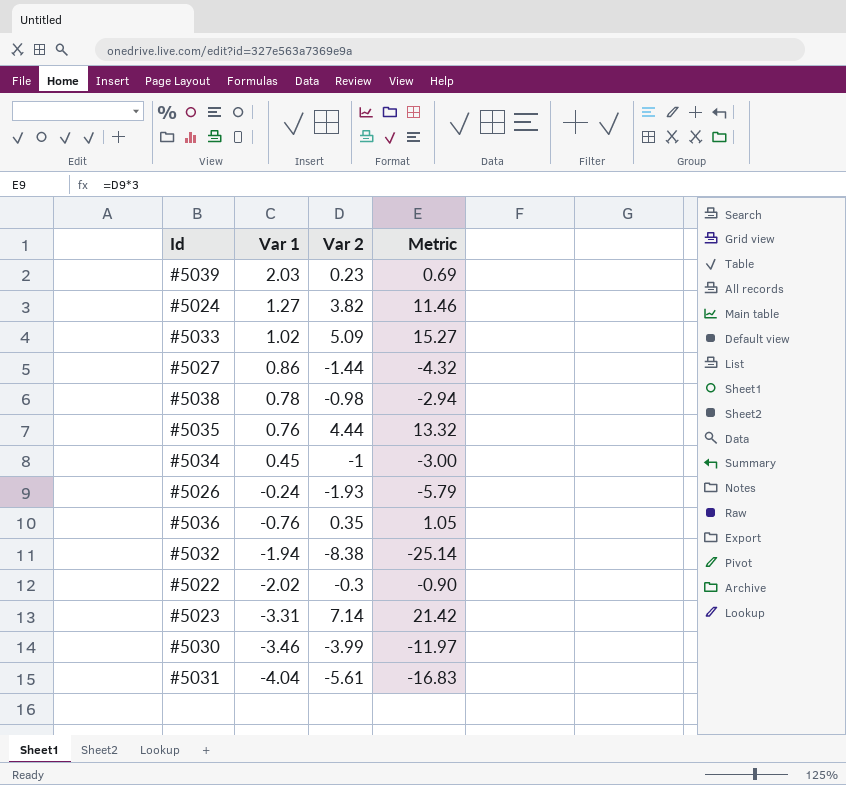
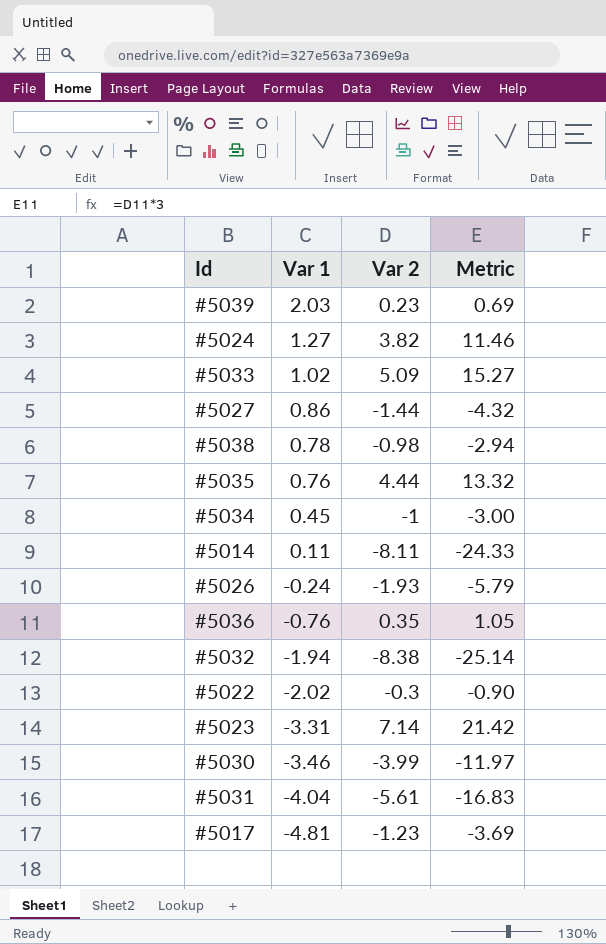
row #5014: none -> 0.11 | -8.11 | -24.33
row #5017: none -> -4.81 | -1.23 | -3.69

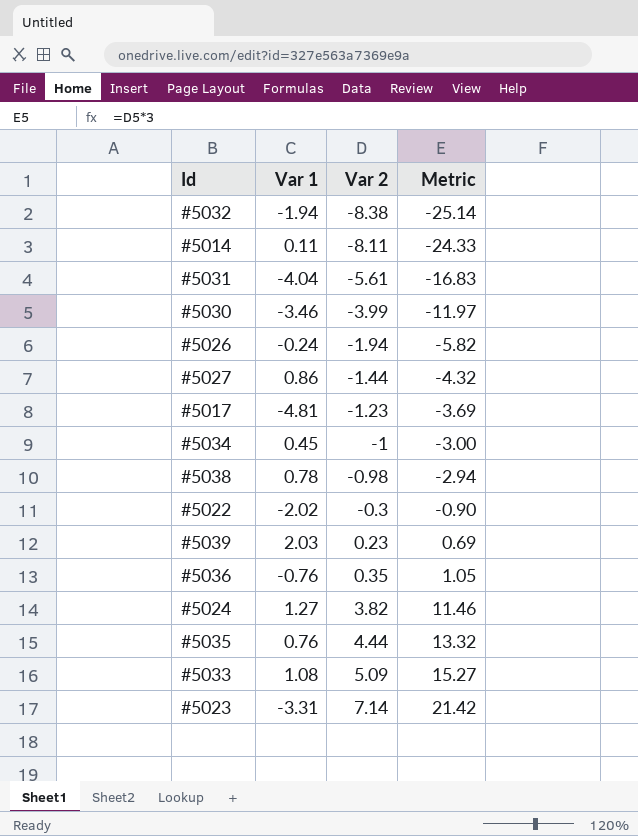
row order: Var 1 descending -> Var 2 ascending
#5026 | Var 2: -1.93 -> -1.94
#5026 | Metric: -5.79 -> -5.82
#5033 | Var 1: 1.02 -> 1.08

